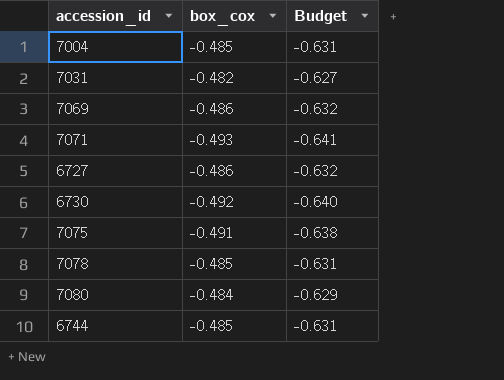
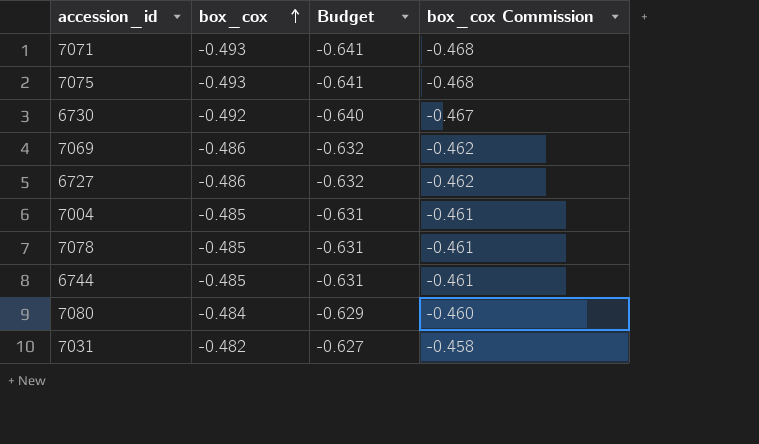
row order: none -> box_cox ascending
column box_cox Commission | formula: none -> [box_cox] * 0.95
7075 | box_cox: -0.491 -> -0.493
7075 | Budget: -0.638 -> -0.641

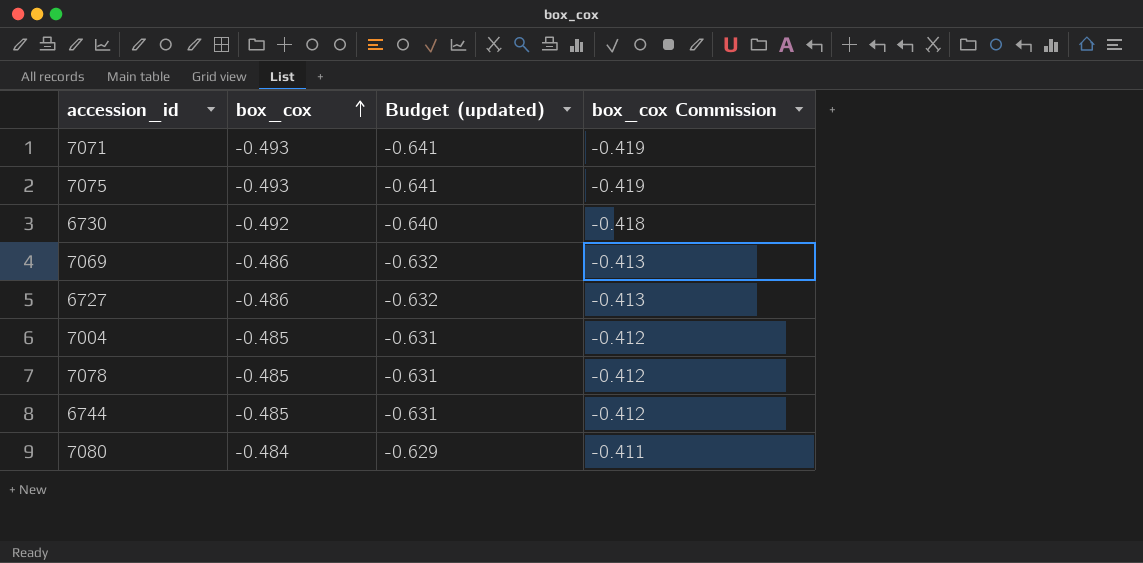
column name: Budget -> Budget (updated)
column box_cox Commission | formula: [box_cox] * 0.95 -> [box_cox] * 0.85
row 7031: -0.482 | -0.627 | -0.458 -> none

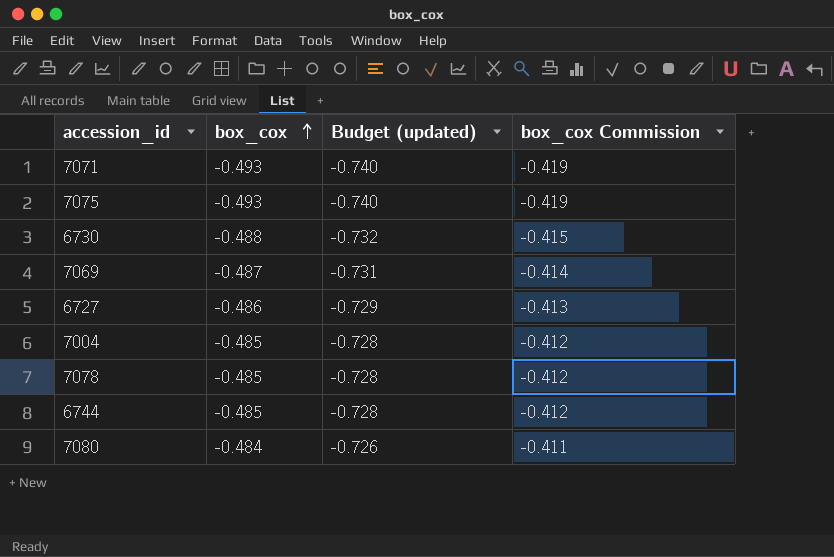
column Budget (updated) | formula: [box_cox] * 1.3 -> [box_cox] * 1.5
6730 | box_cox: -0.492 -> -0.488
6730 | box_cox Commission: -0.418 -> -0.415
7069 | box_cox: -0.486 -> -0.487
7069 | box_cox Commission: -0.413 -> -0.414

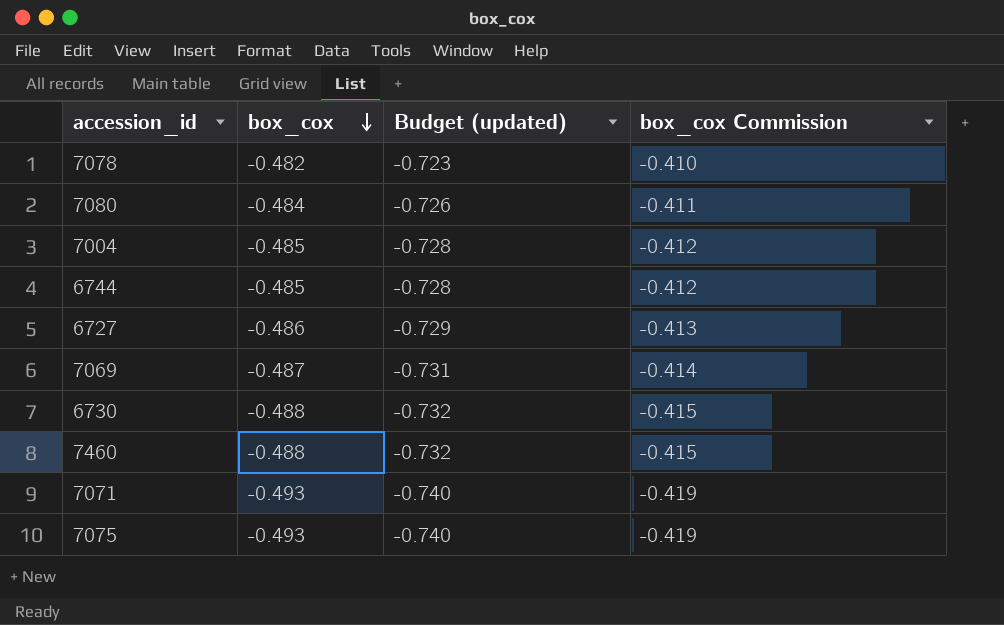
row order: box_cox ascending -> box_cox descending
7078 | box_cox: -0.485 -> -0.482
7078 | Budget (updated): -0.728 -> -0.723
7078 | box_cox Commission: -0.412 -> -0.410
row 7460: none -> -0.488 | -0.732 | -0.415

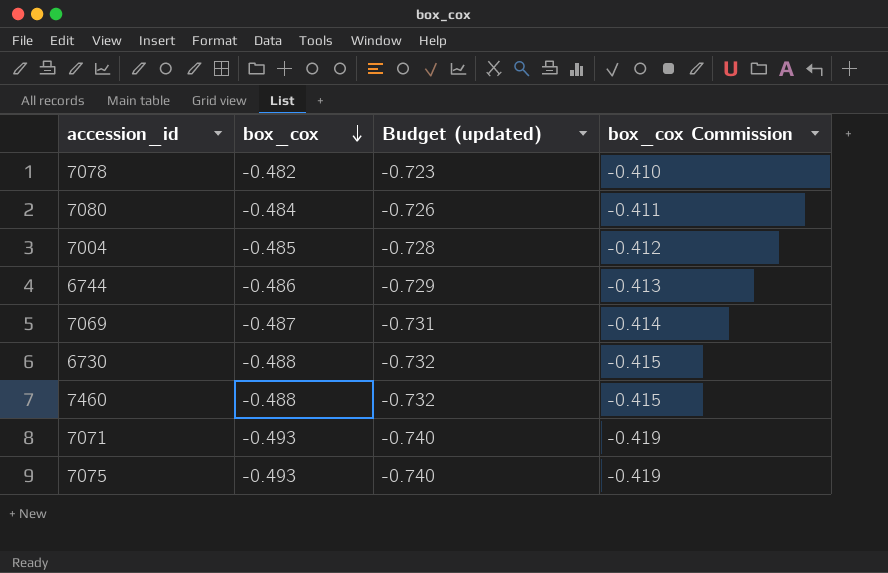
row 6727: -0.486 | -0.729 | -0.413 -> none
6744 | box_cox: -0.485 -> -0.486
6744 | Budget (updated): -0.728 -> -0.729
6744 | box_cox Commission: -0.412 -> -0.413

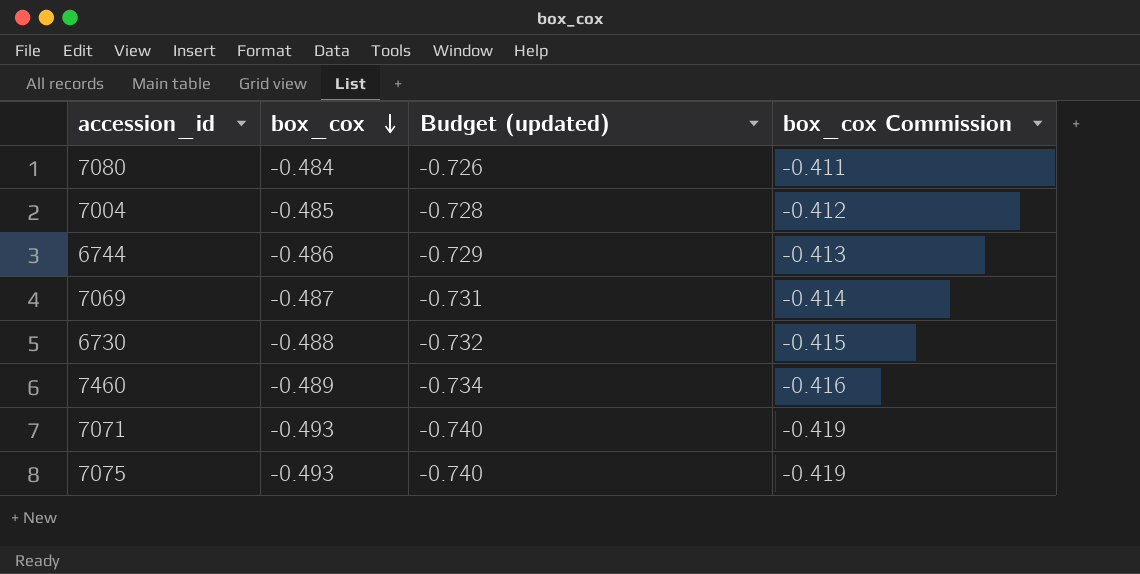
row 7078: -0.482 | -0.723 | -0.410 -> none
7460 | box_cox: -0.488 -> -0.489
7460 | Budget (updated): -0.732 -> -0.734
7460 | box_cox Commission: -0.415 -> -0.416

